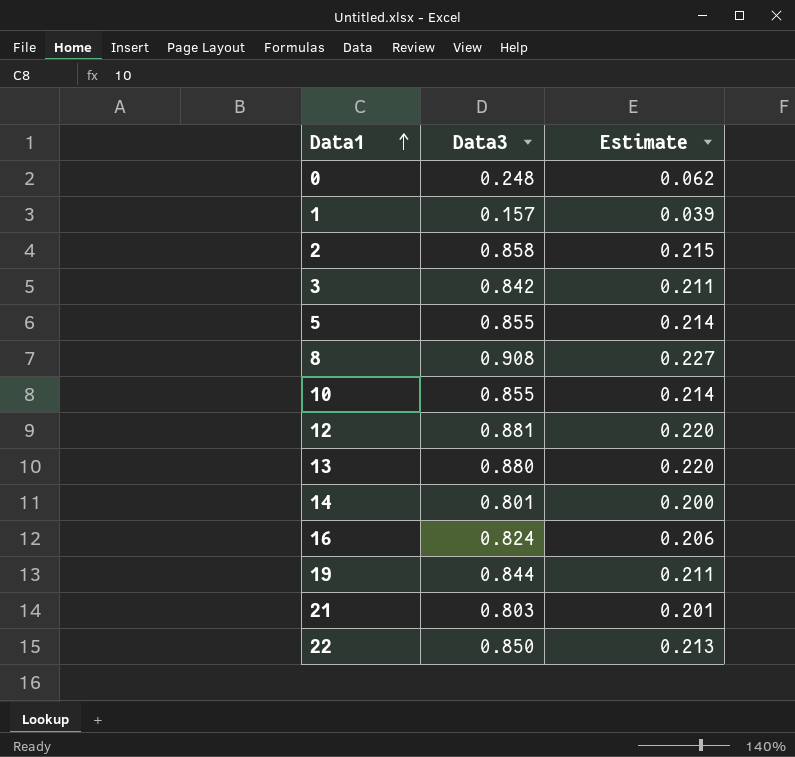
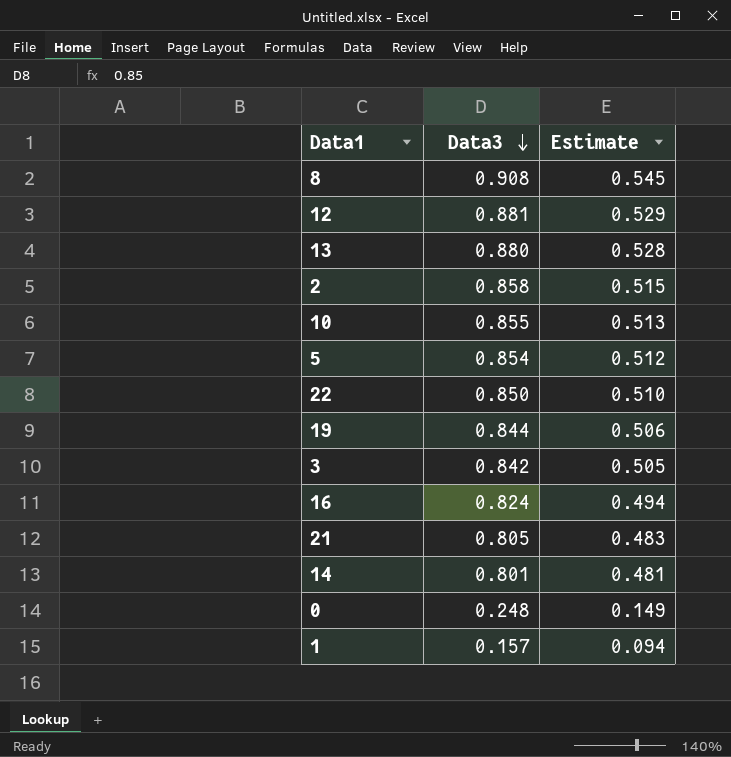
row order: Data1 ascending -> Data3 descending
column Estimate | formula: [Data3] * 0.25 -> [Data3] * 0.6
5 | Data3: 0.855 -> 0.854
21 | Data3: 0.803 -> 0.805

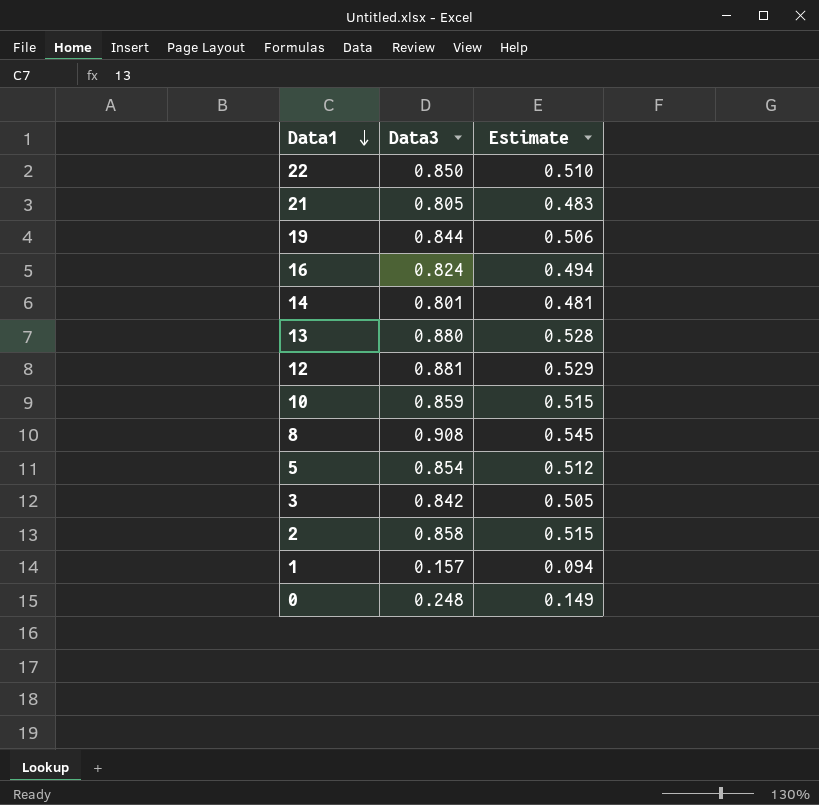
row order: Data3 descending -> Data1 descending
10 | Data3: 0.855 -> 0.859
10 | Estimate: 0.513 -> 0.515

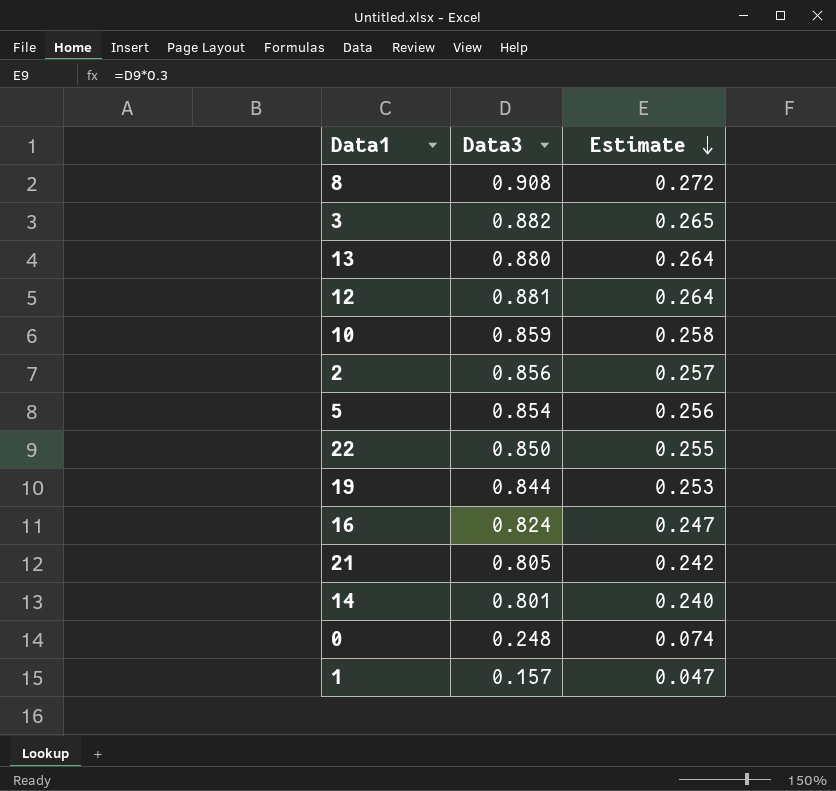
row order: Data1 descending -> Estimate descending
column Estimate | formula: [Data3] * 0.6 -> [Data3] * 0.3
3 | Data3: 0.842 -> 0.882
2 | Data3: 0.858 -> 0.856

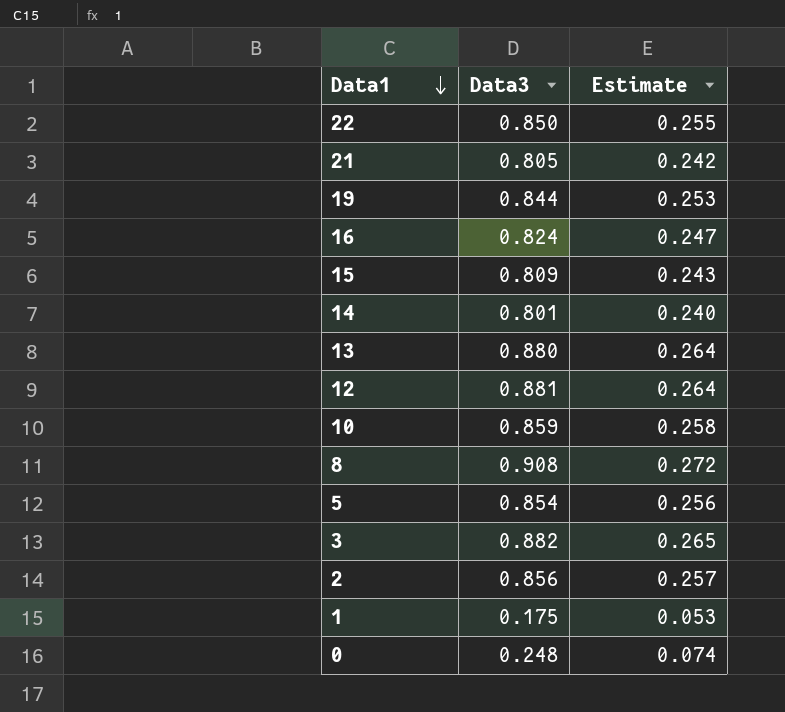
row order: Estimate descending -> Data1 descending
row 15: none -> 0.809 | 0.243
1 | Data3: 0.157 -> 0.175
1 | Estimate: 0.047 -> 0.053

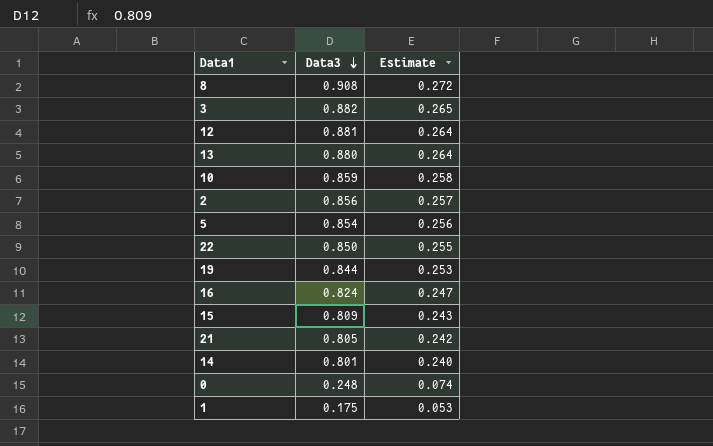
row order: Data1 descending -> Data3 descending

